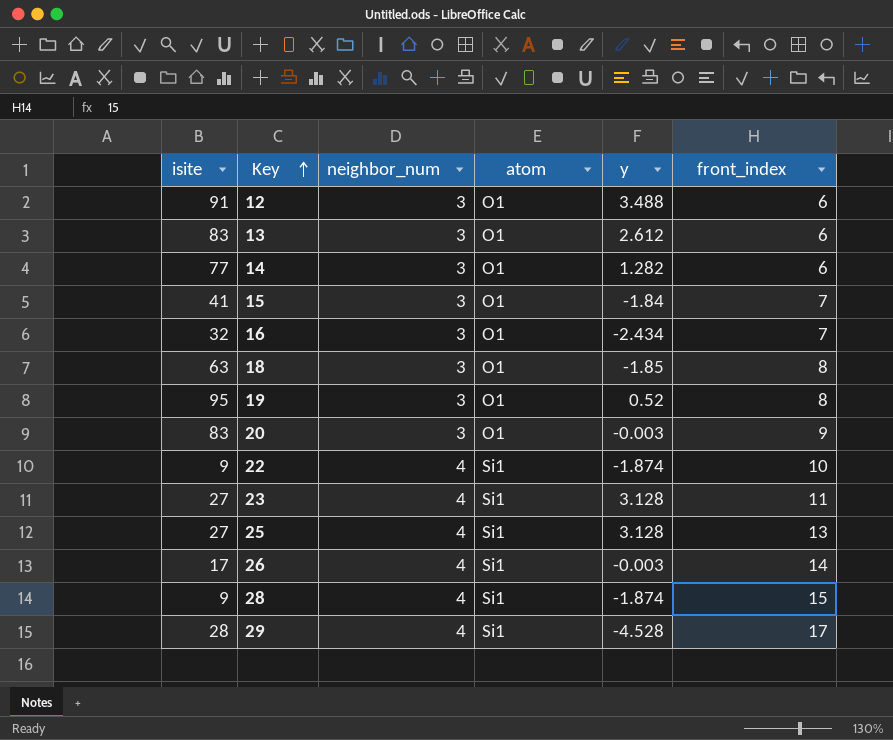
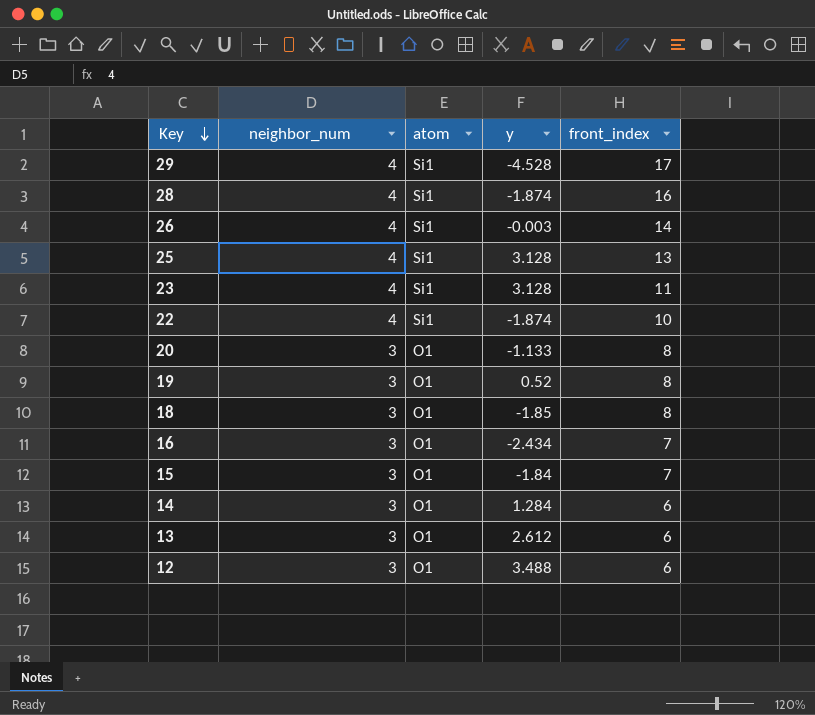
row order: Key ascending -> Key descending
column isite | position: 1 -> none
28 | front_index: 15 -> 16
20 | y: -0.003 -> -1.133
20 | front_index: 9 -> 8
14 | y: 1.282 -> 1.284

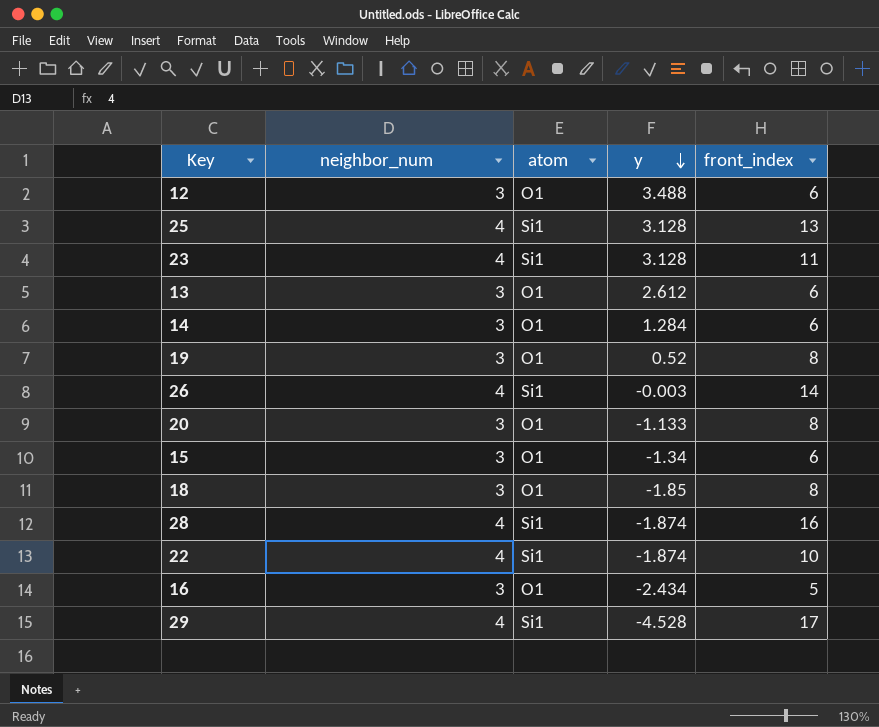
row order: Key descending -> y descending
15 | y: -1.84 -> -1.34
15 | front_index: 7 -> 6
16 | front_index: 7 -> 5

